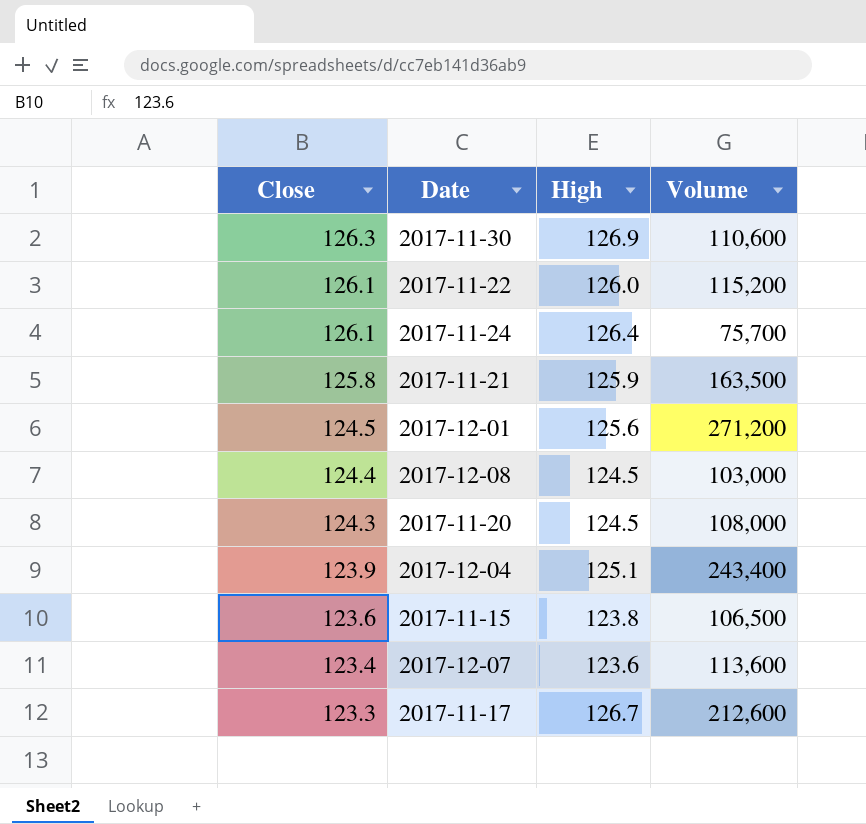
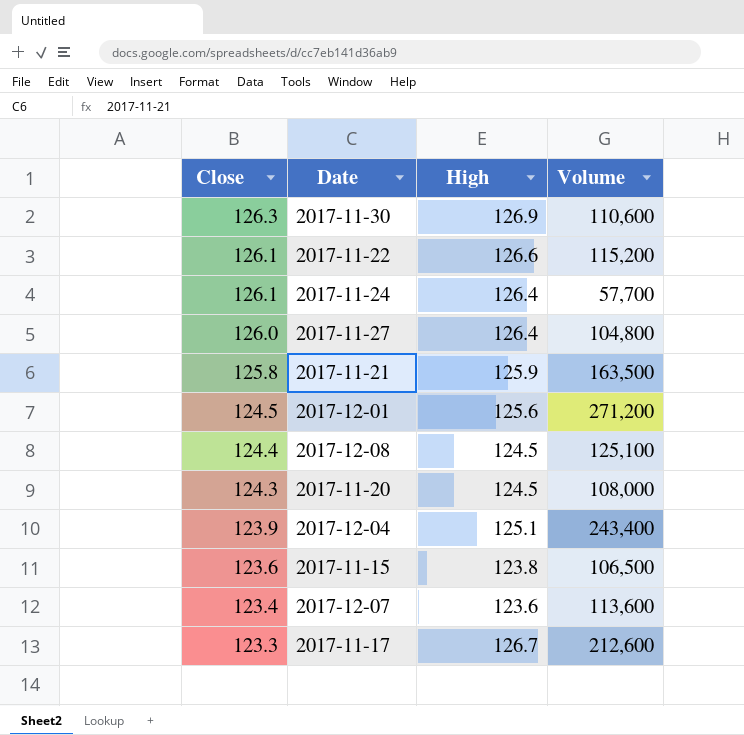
2017-11-22 | High: 126.0 -> 126.6
2017-11-24 | Volume: 75,700 -> 57,700
row 2017-11-27: none -> 126.0 | 126.4 | 104,800
2017-12-08 | Volume: 103,000 -> 125,100

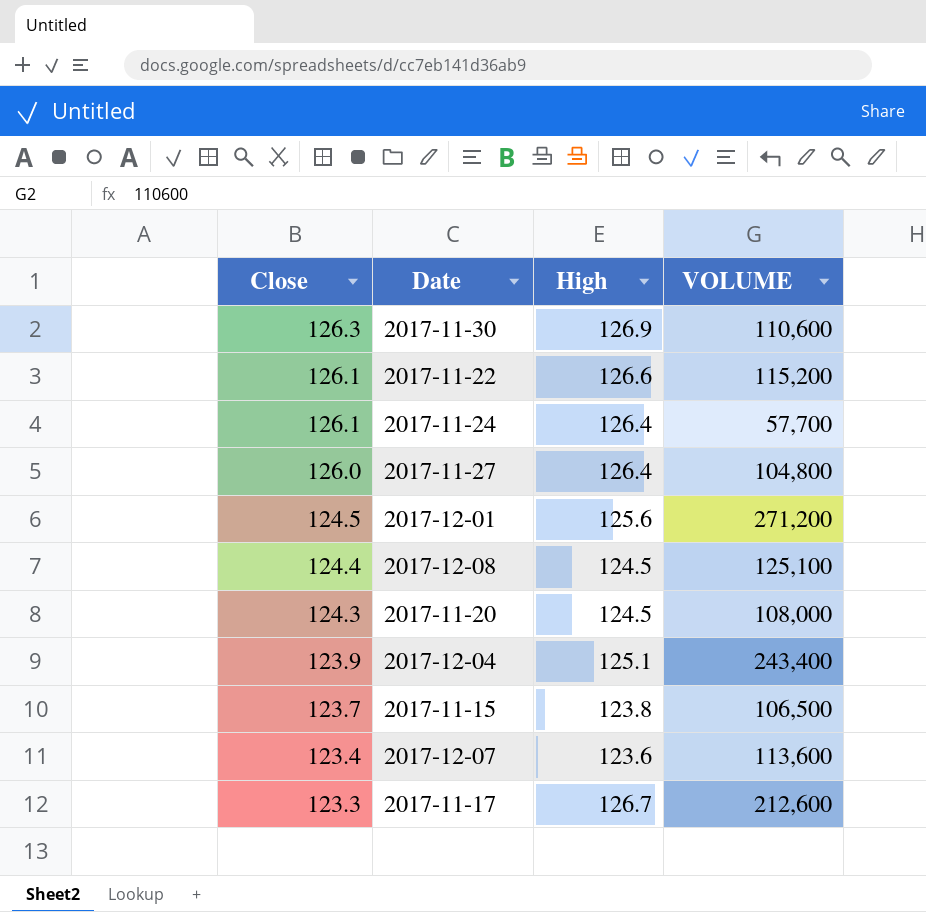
column name: Volume -> VOLUME
row 2017-11-21: 125.8 | 125.9 | 163,500 -> none
2017-11-15 | Close: 123.6 -> 123.7

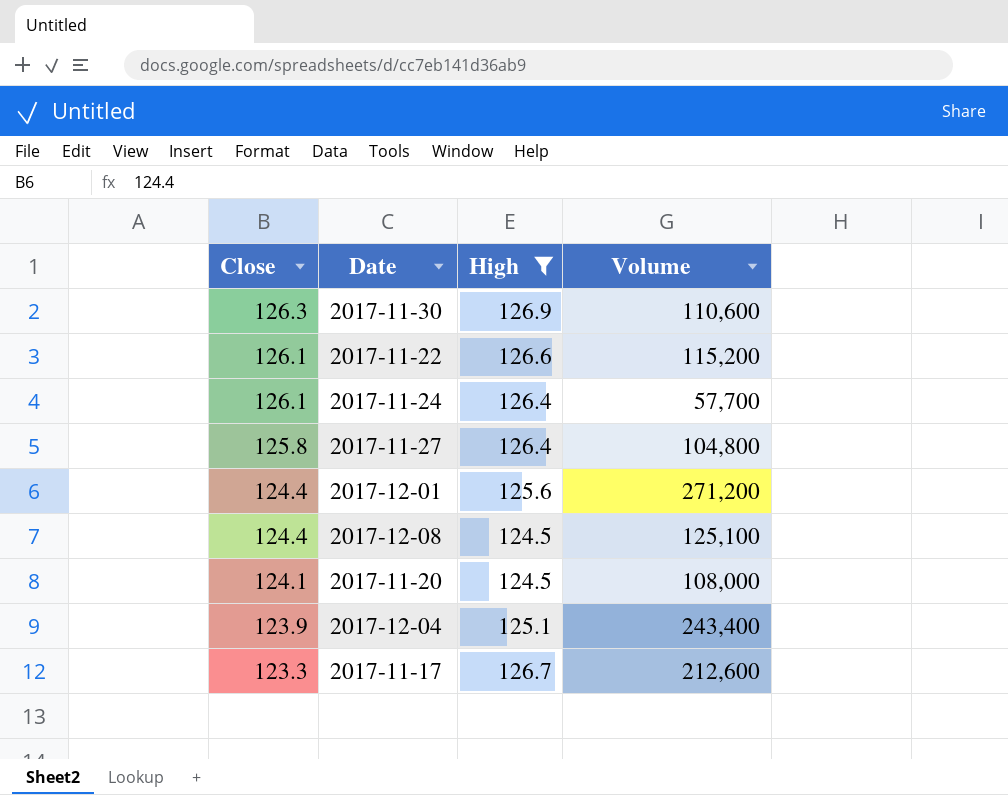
filter: none -> High >= 124.5
column name: VOLUME -> Volume
2017-11-27 | Close: 126.0 -> 125.8
2017-12-01 | Close: 124.5 -> 124.4
2017-11-20 | Close: 124.3 -> 124.1

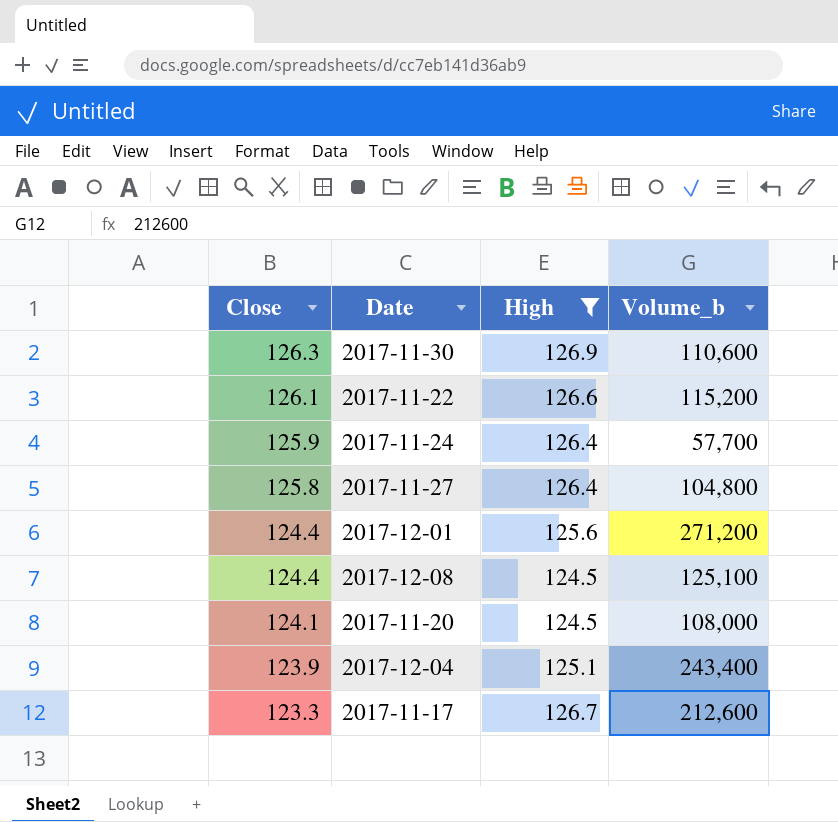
column name: Volume -> Volume_b
2017-11-24 | Close: 126.1 -> 125.9

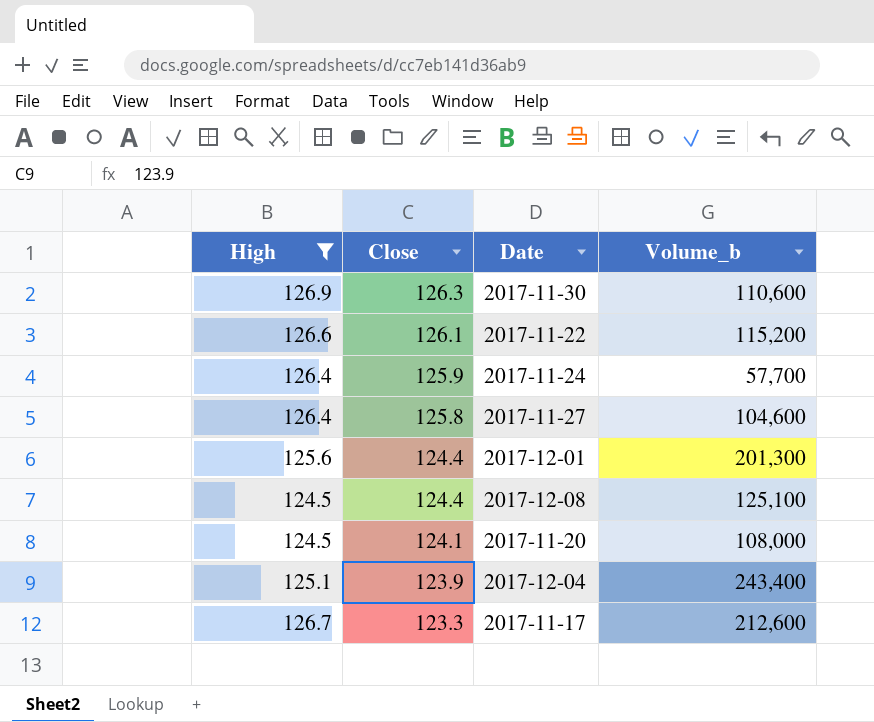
column High | position: 3 -> 1
2017-11-27 | Volume_b: 104,800 -> 104,600
2017-12-01 | Volume_b: 271,200 -> 201,300

